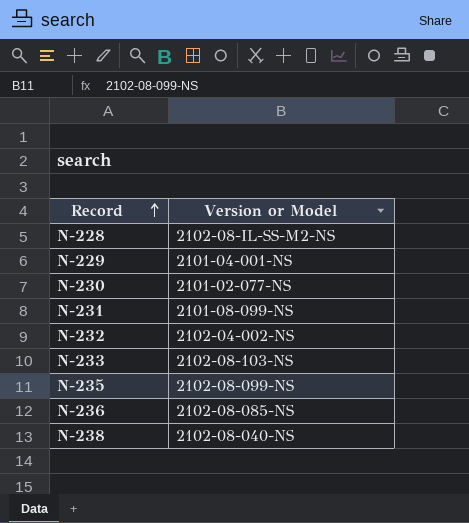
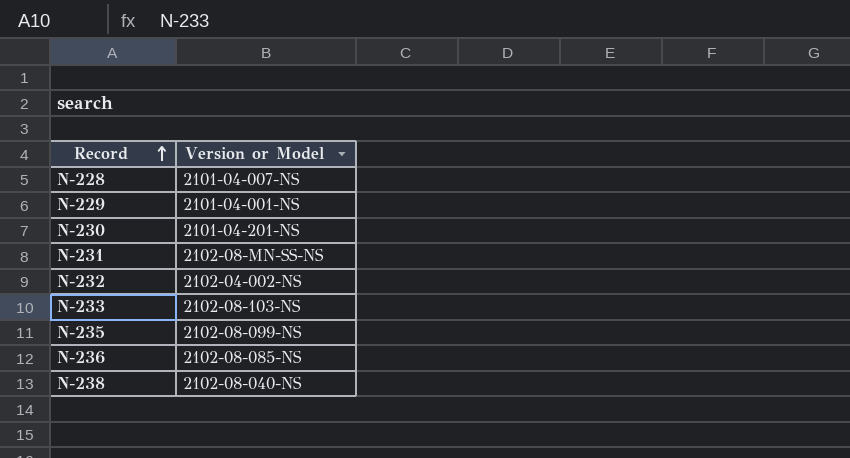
N-228 | Version or Model: 2102-08-IL-SS-M2-NS -> 2101-04-007-NS
N-230 | Version or Model: 2101-02-077-NS -> 2101-04-201-NS
N-231 | Version or Model: 2101-08-099-NS -> 2102-08-MN-SS-NS

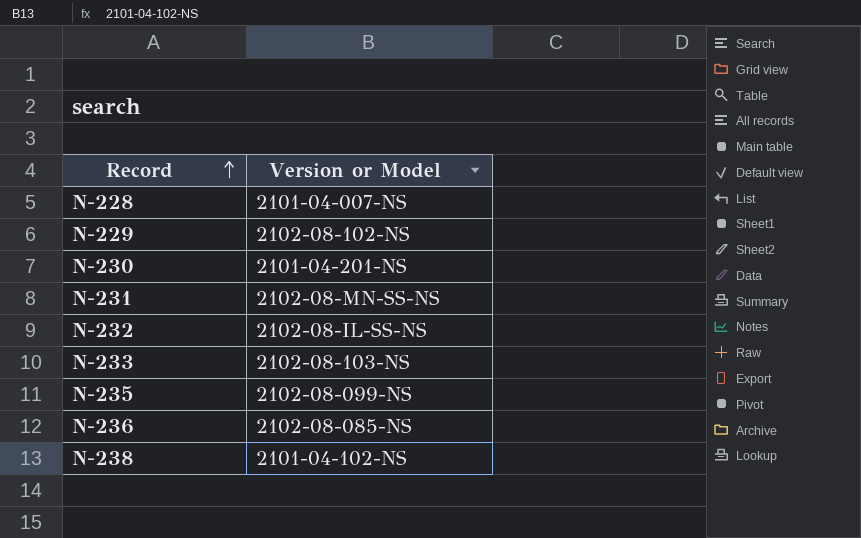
N-229 | Version or Model: 2101-04-001-NS -> 2102-08-102-NS
N-232 | Version or Model: 2102-04-002-NS -> 2102-08-IL-SS-NS
N-238 | Version or Model: 2102-08-040-NS -> 2101-04-102-NS

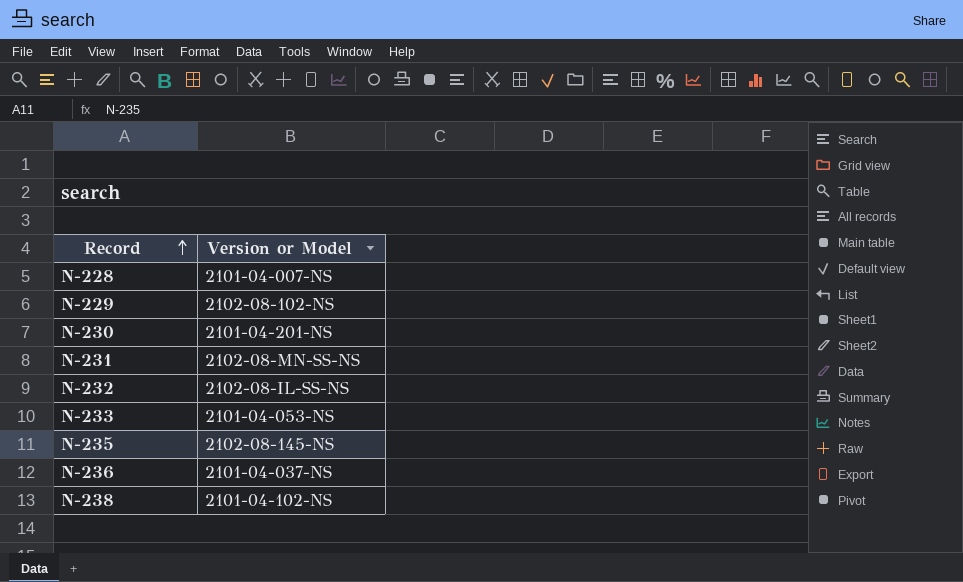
N-233 | Version or Model: 2102-08-103-NS -> 2101-04-053-NS
N-235 | Version or Model: 2102-08-099-NS -> 2102-08-145-NS
N-236 | Version or Model: 2102-08-085-NS -> 2101-04-037-NS

